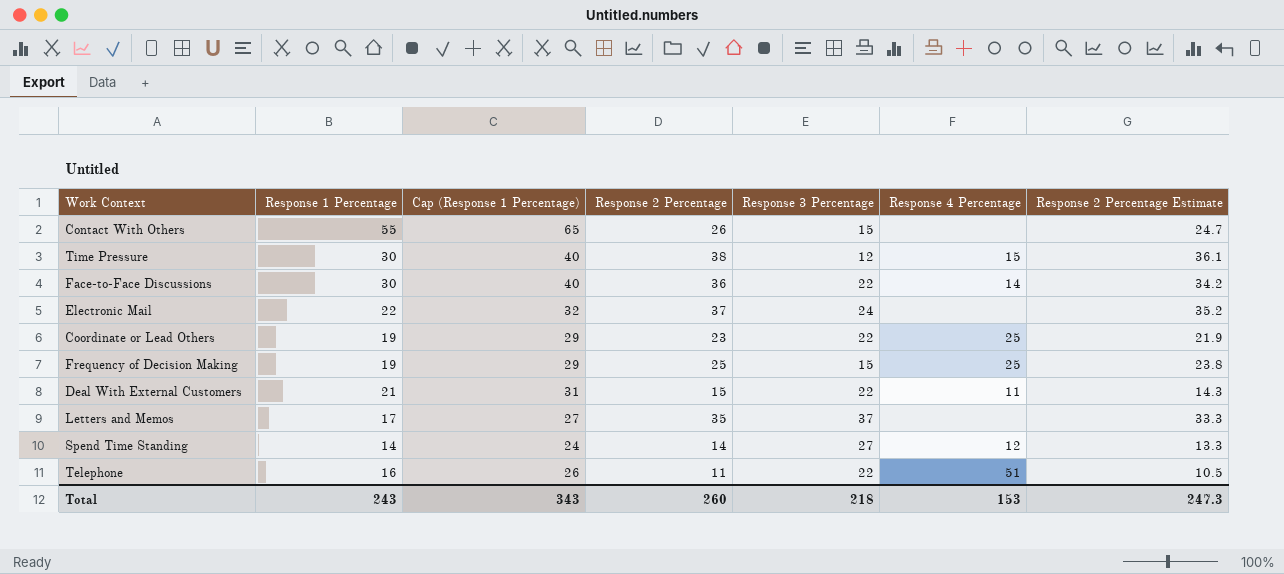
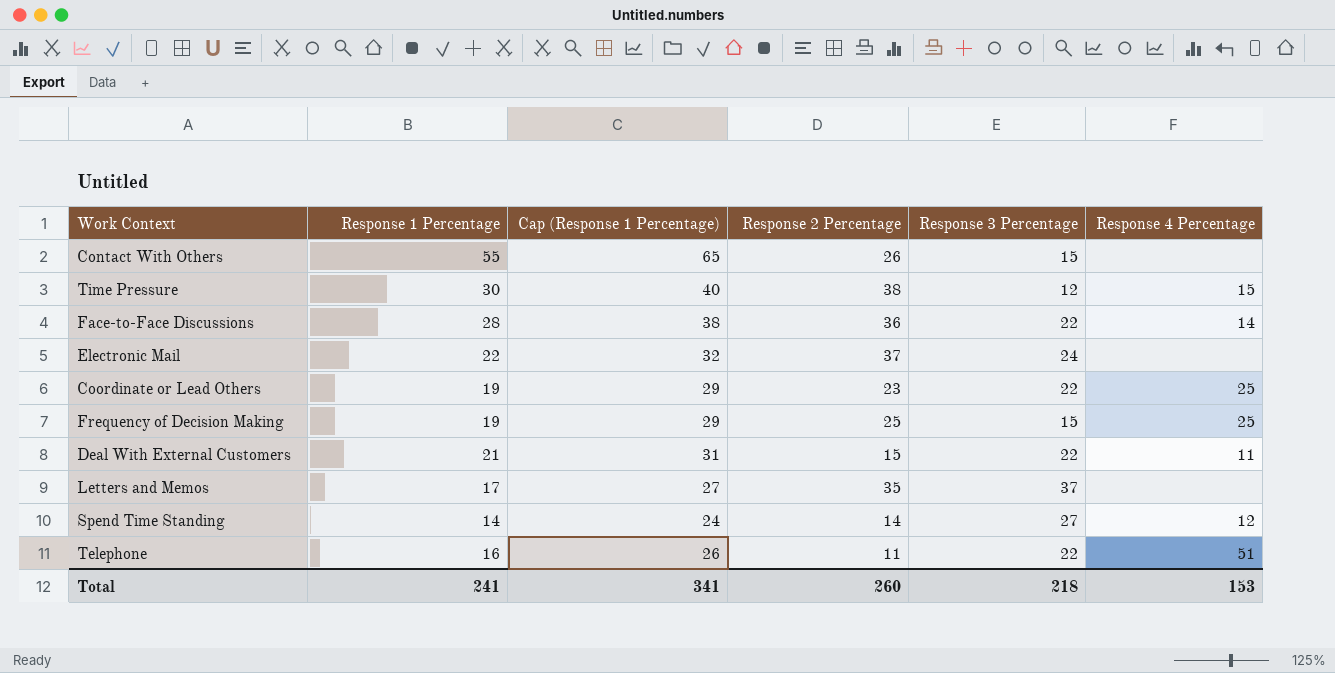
column Response 2 Percentage Estimate | formula: [Response 2 Percentage] * 0.95 -> none
Face-to-Face Discussions | Response 1 Percentage: 30 -> 28
Face-to-Face Discussions | Cap (Response 1 Percentage): 40 -> 38
Total | Response 1 Percentage: 243 -> 241
Total | Cap (Response 1 Percentage): 343 -> 341

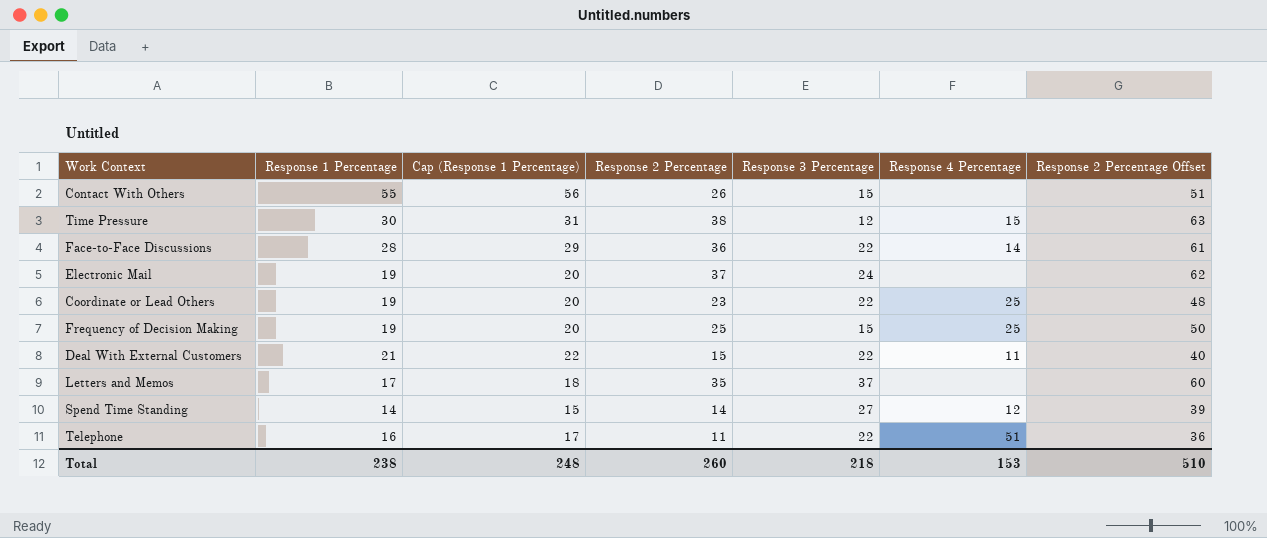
column Cap (Response 1 Percentage) | formula: [Response 1 Percentage] + 10 -> [Response 1 Percentage] + 1
column Response 2 Percentage Offset | formula: none -> [Response 2 Percentage] + 25
Electronic Mail | Response 1 Percentage: 22 -> 19
Total | Response 1 Percentage: 241 -> 238
Total | Cap (Response 1 Percentage): 341 -> 248

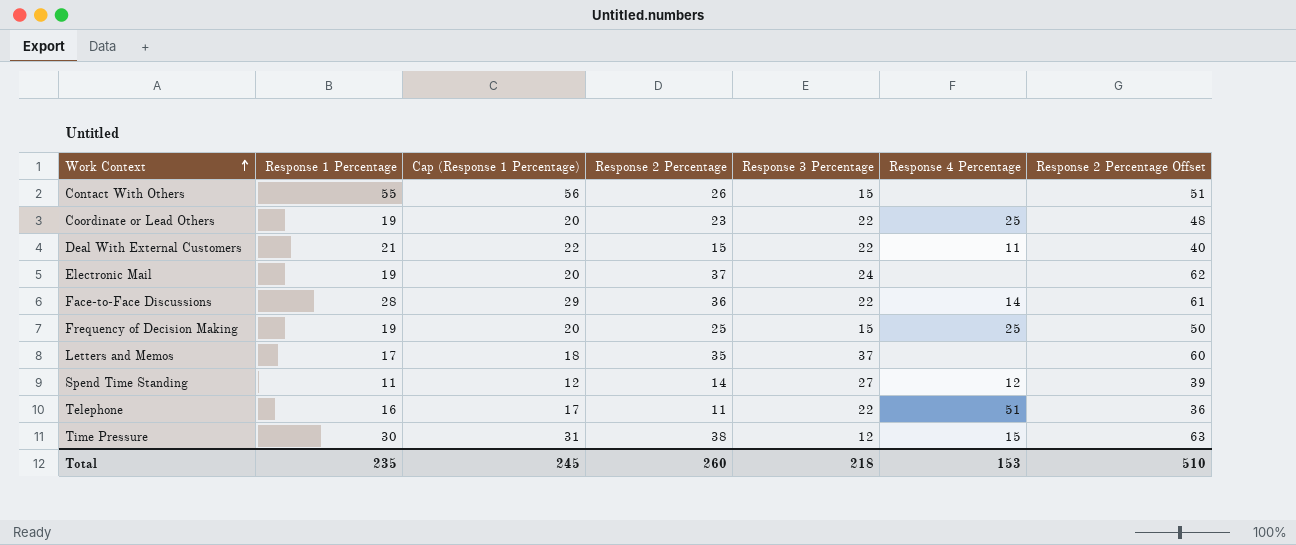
row order: none -> Work Context ascending
Spend Time Standing | Response 1 Percentage: 14 -> 11
Spend Time Standing | Cap (Response 1 Percentage): 15 -> 12
Total | Response 1 Percentage: 238 -> 235
Total | Cap (Response 1 Percentage): 248 -> 245

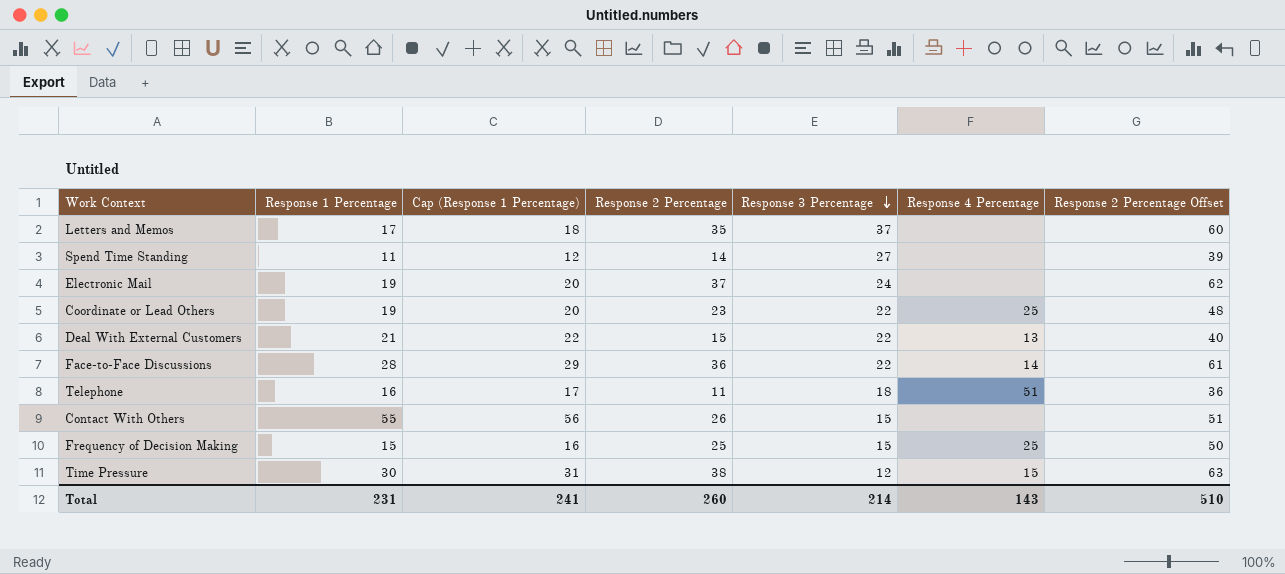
row order: Work Context ascending -> Response 3 Percentage descending
Spend Time Standing | Response 4 Percentage: 12 -> none
Deal With External Customers | Response 4 Percentage: 11 -> 13
Telephone | Response 3 Percentage: 22 -> 18
Frequency of Decision Making | Response 1 Percentage: 19 -> 15
Frequency of Decision Making | Cap (Response 1 Percentage): 20 -> 16
Total | Response 1 Percentage: 235 -> 231
Total | Cap (Response 1 Percentage): 245 -> 241
Total | Response 3 Percentage: 218 -> 214
Total | Response 4 Percentage: 153 -> 143

